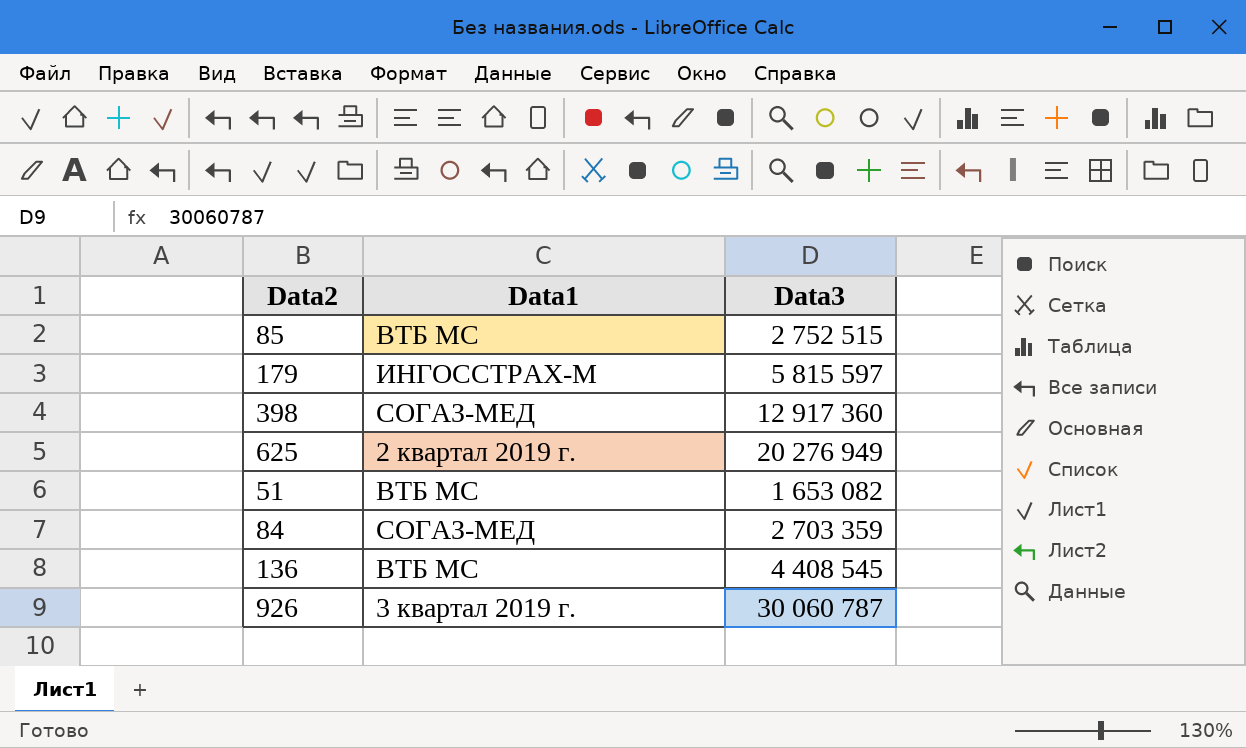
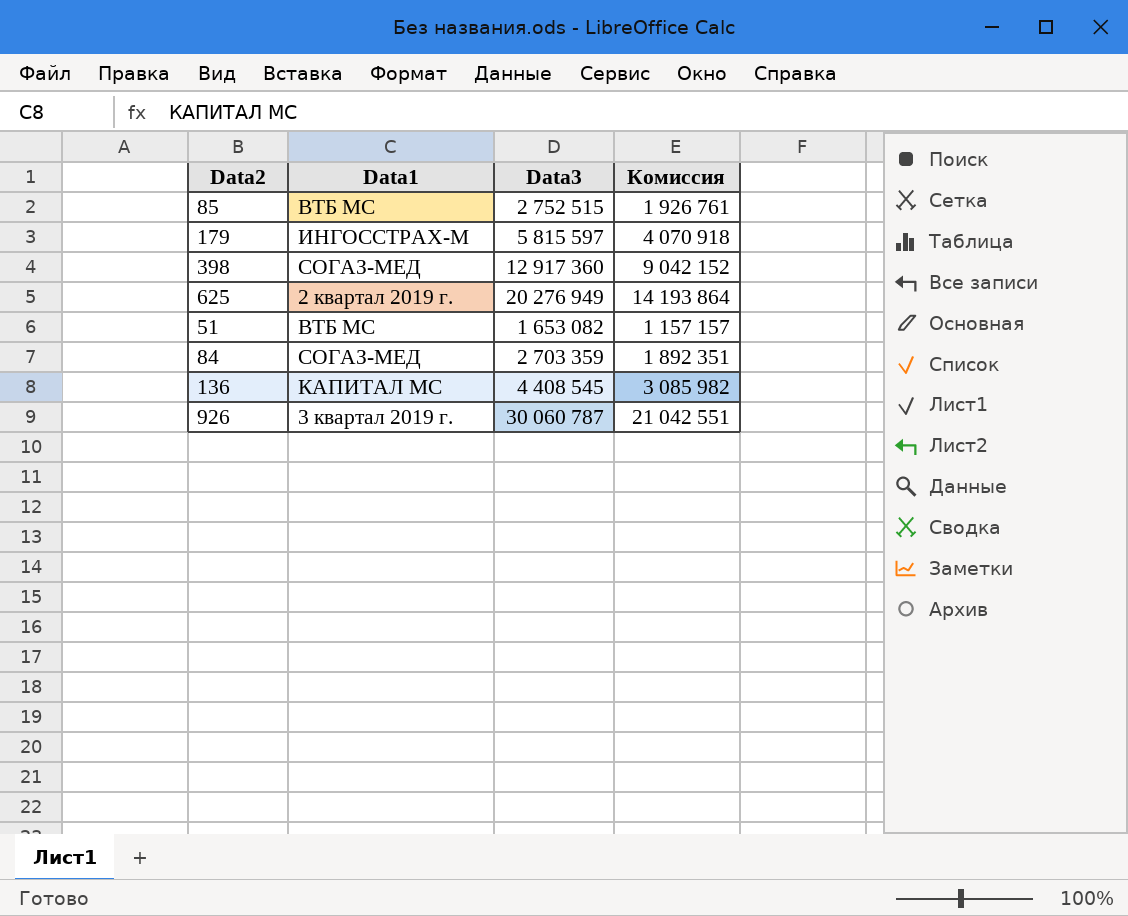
column Комиссия | formula: none -> [Data3] * 0,7
136 | Data1: ВТБ МС -> КАПИТАЛ МС

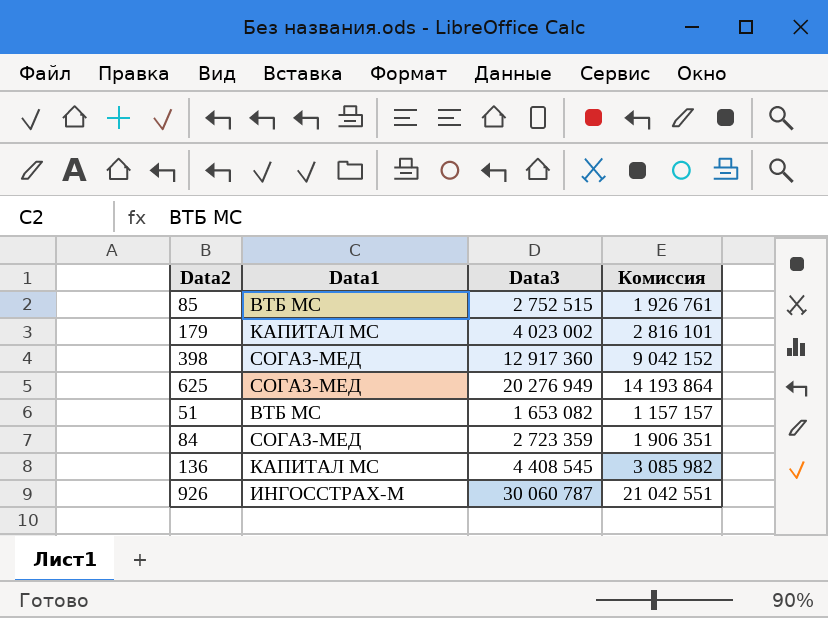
179 | Data1: ИНГОССТРАХ-М -> КАПИТАЛ МС
179 | Data3: 5 815 597 -> 4 023 002
179 | Комиссия: 4 070 918 -> 2 816 101
625 | Data1: 2 квартал 2019 г. -> СОГАЗ-МЕД
84 | Data3: 2 703 359 -> 2 723 359
84 | Комиссия: 1 892 351 -> 1 906 351
926 | Data1: 3 квартал 2019 г. -> ИНГОССТРАХ-М

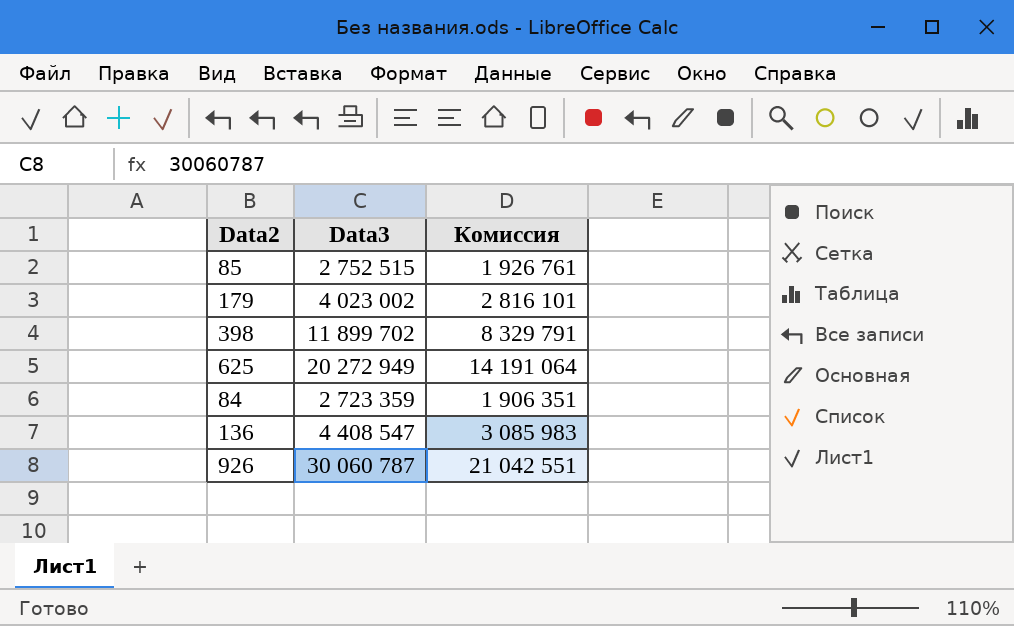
column Data1 | position: 2 -> none
row 51: ВТБ МС | 1 653 082 | 1 157 157 -> none
398 | Data3: 12 917 360 -> 11 899 702
398 | Комиссия: 9 042 152 -> 8 329 791
625 | Data3: 20 276 949 -> 20 272 949
625 | Комиссия: 14 193 864 -> 14 191 064
136 | Data3: 4 408 545 -> 4 408 547
136 | Комиссия: 3 085 982 -> 3 085 983

